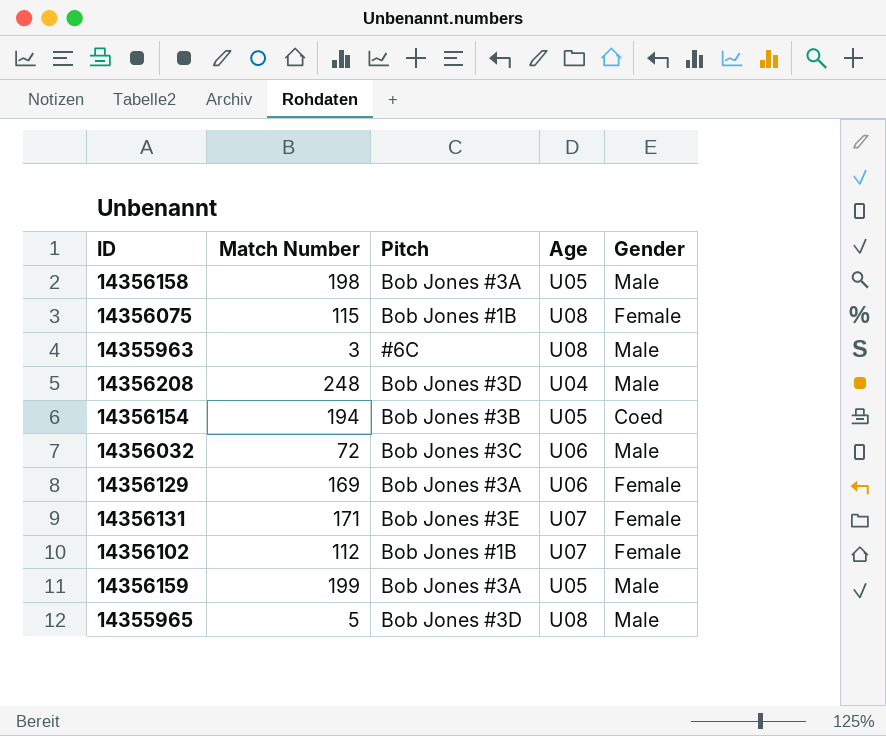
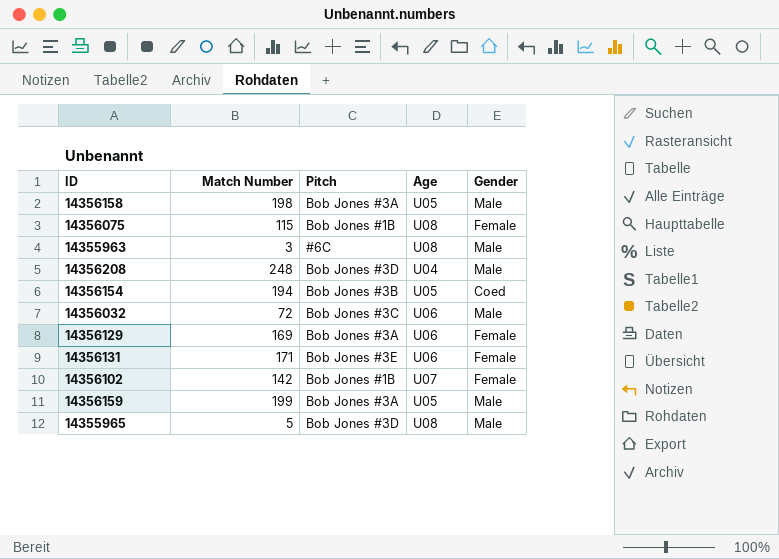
14356131 | Age: U07 -> U06
14356102 | Match Number: 112 -> 142

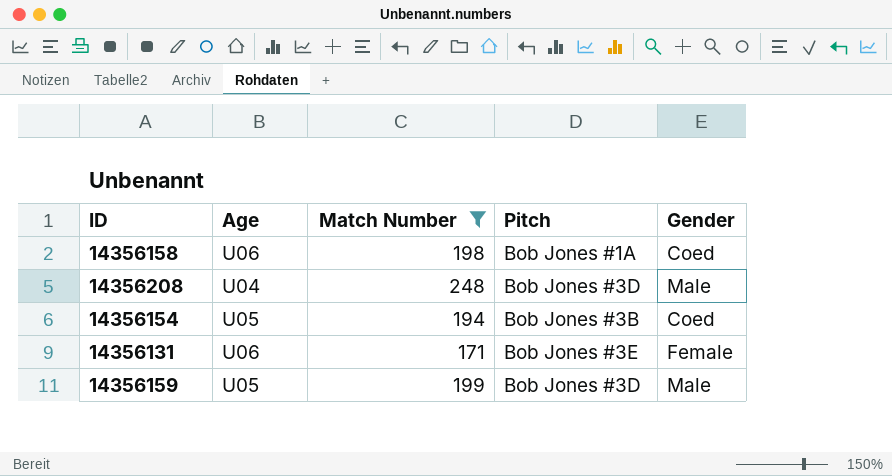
filter: none -> Match Number >= 171
column Age | position: 4 -> 2
14356158 | Age: U05 -> U06
14356158 | Pitch: Bob Jones #3A -> Bob Jones #1A
14356158 | Gender: Male -> Coed
14356159 | Pitch: Bob Jones #3A -> Bob Jones #3D

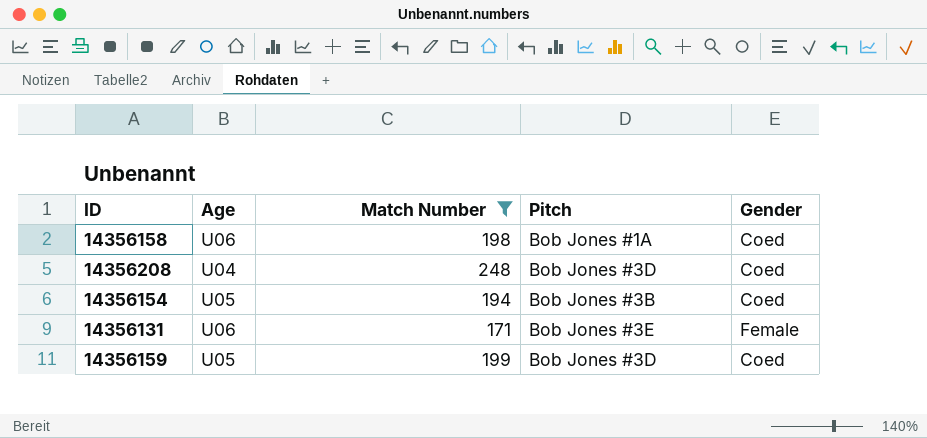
14356208 | Gender: Male -> Coed
14356159 | Gender: Male -> Coed

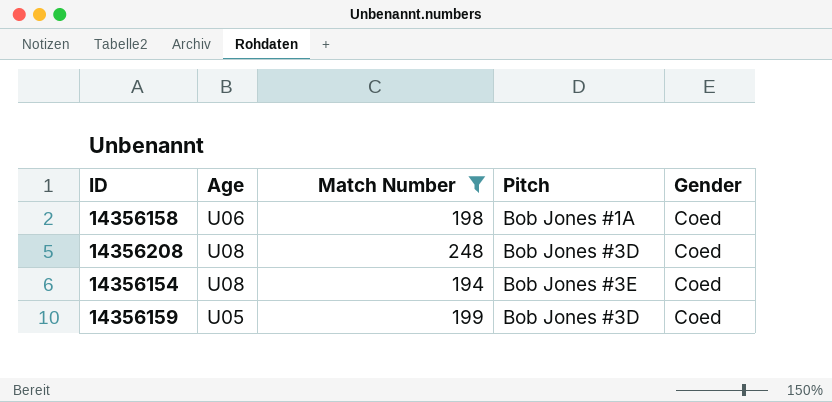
row 14356131: U06 | 171 | Bob Jones #3E | Female -> none
14356208 | Age: U04 -> U08
14356154 | Age: U05 -> U08
14356154 | Pitch: Bob Jones #3B -> Bob Jones #3E

